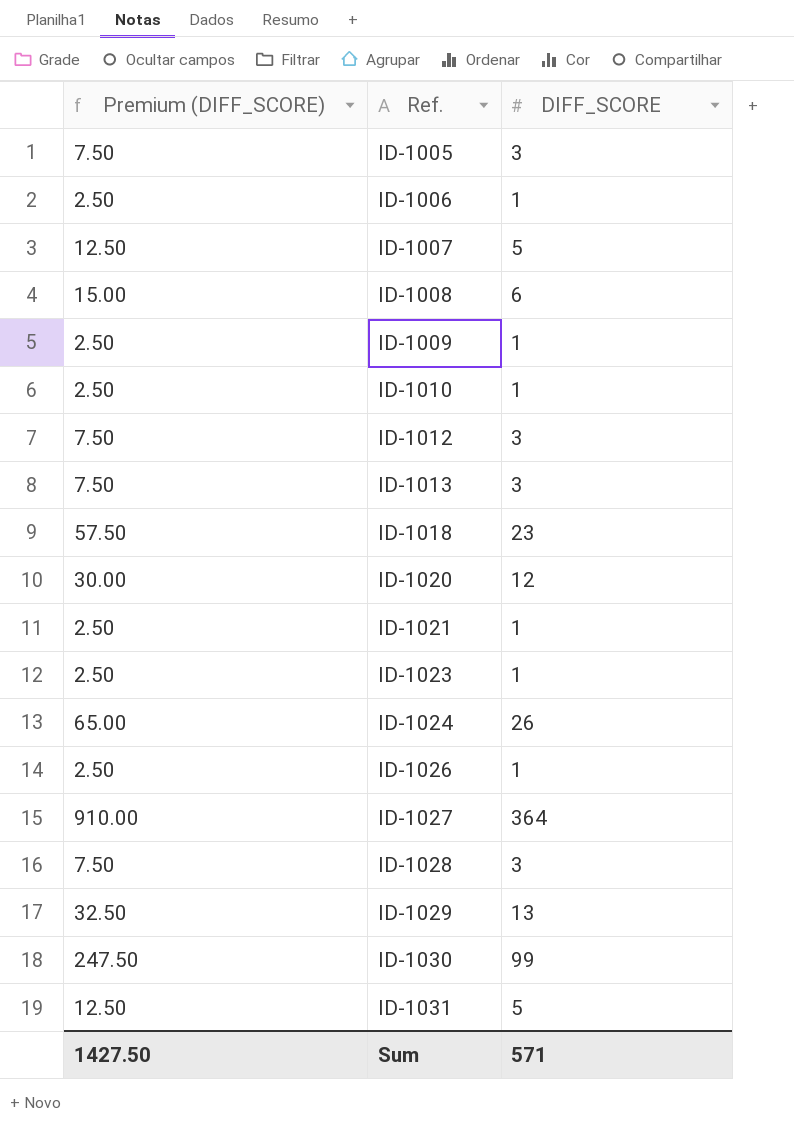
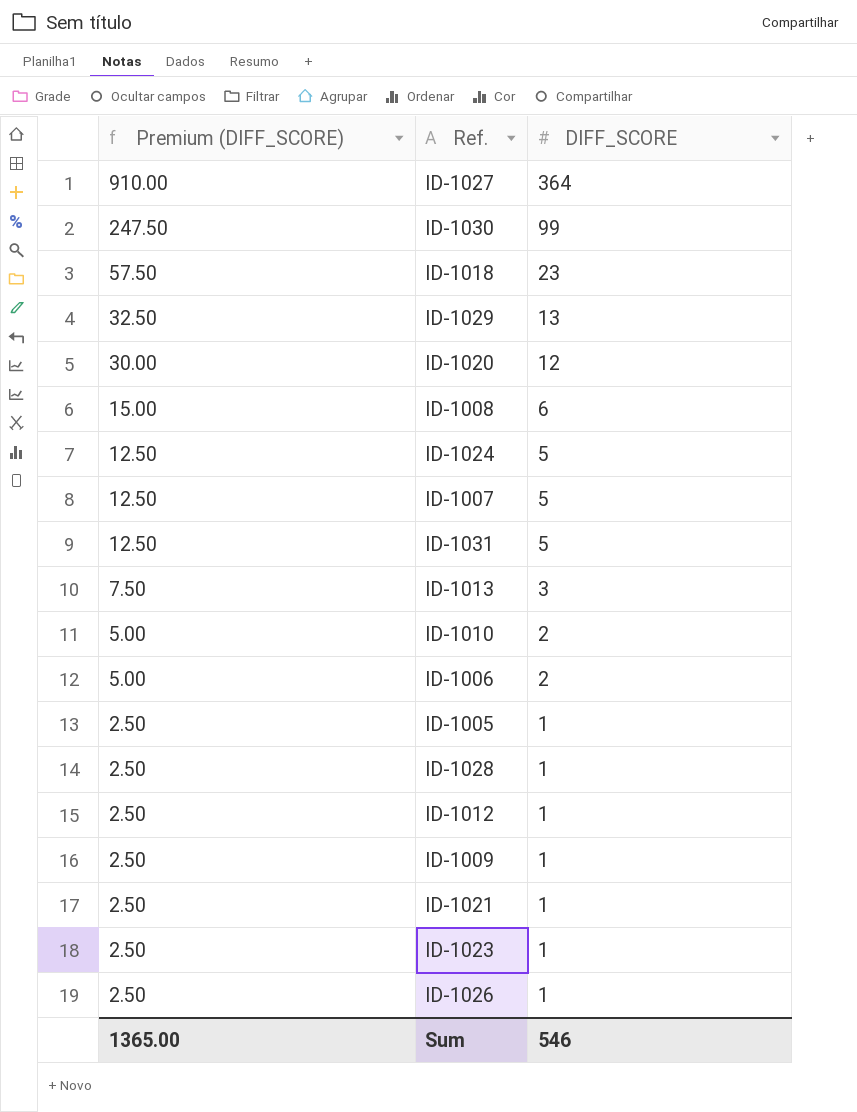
row order: Ref. ascending -> Premium (DIFF_SCORE) descending
ID-1024 | Premium (DIFF_SCORE): 65.00 -> 12.50
ID-1024 | DIFF_SCORE: 26 -> 5
ID-1010 | Premium (DIFF_SCORE): 2.50 -> 5.00
ID-1010 | DIFF_SCORE: 1 -> 2
ID-1006 | Premium (DIFF_SCORE): 2.50 -> 5.00
ID-1006 | DIFF_SCORE: 1 -> 2
ID-1005 | Premium (DIFF_SCORE): 7.50 -> 2.50
ID-1005 | DIFF_SCORE: 3 -> 1
ID-1028 | Premium (DIFF_SCORE): 7.50 -> 2.50
ID-1028 | DIFF_SCORE: 3 -> 1
ID-1012 | Premium (DIFF_SCORE): 7.50 -> 2.50
ID-1012 | DIFF_SCORE: 3 -> 1
Sum | Premium (DIFF_SCORE): 1427.50 -> 1365.00
Sum | DIFF_SCORE: 571 -> 546

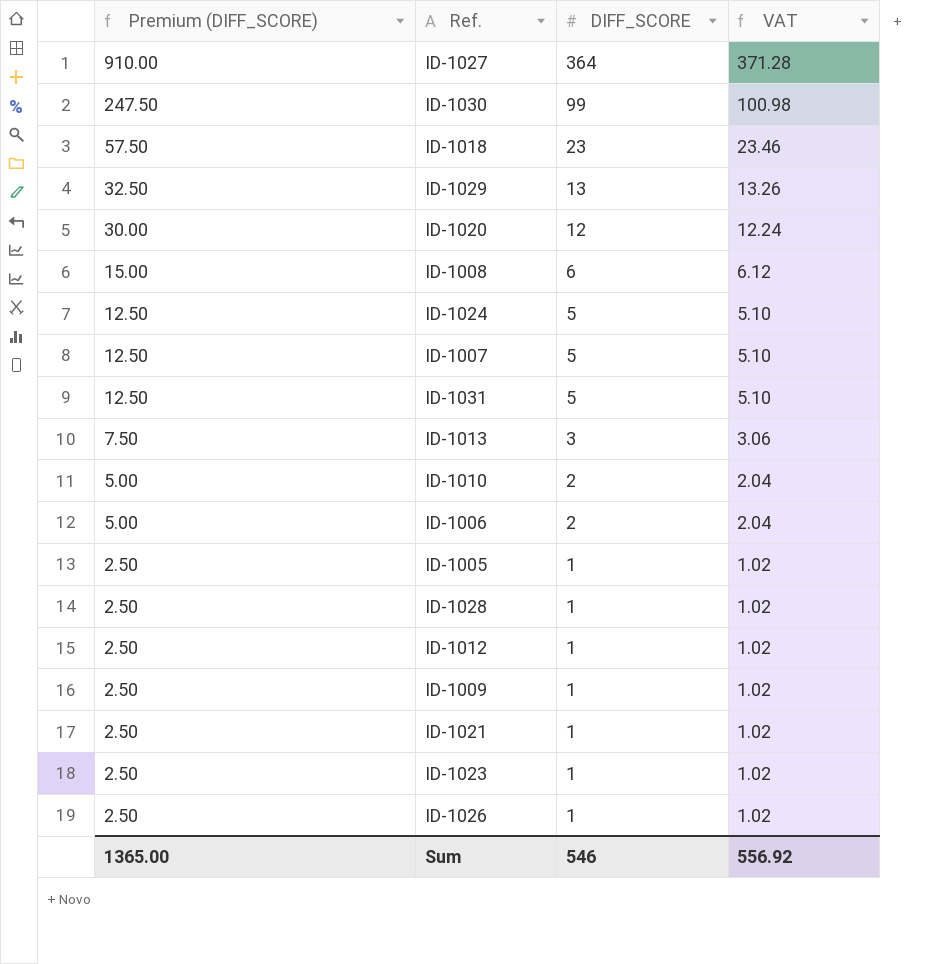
column VAT | formula: none -> [DIFF_SCORE] * 1.02

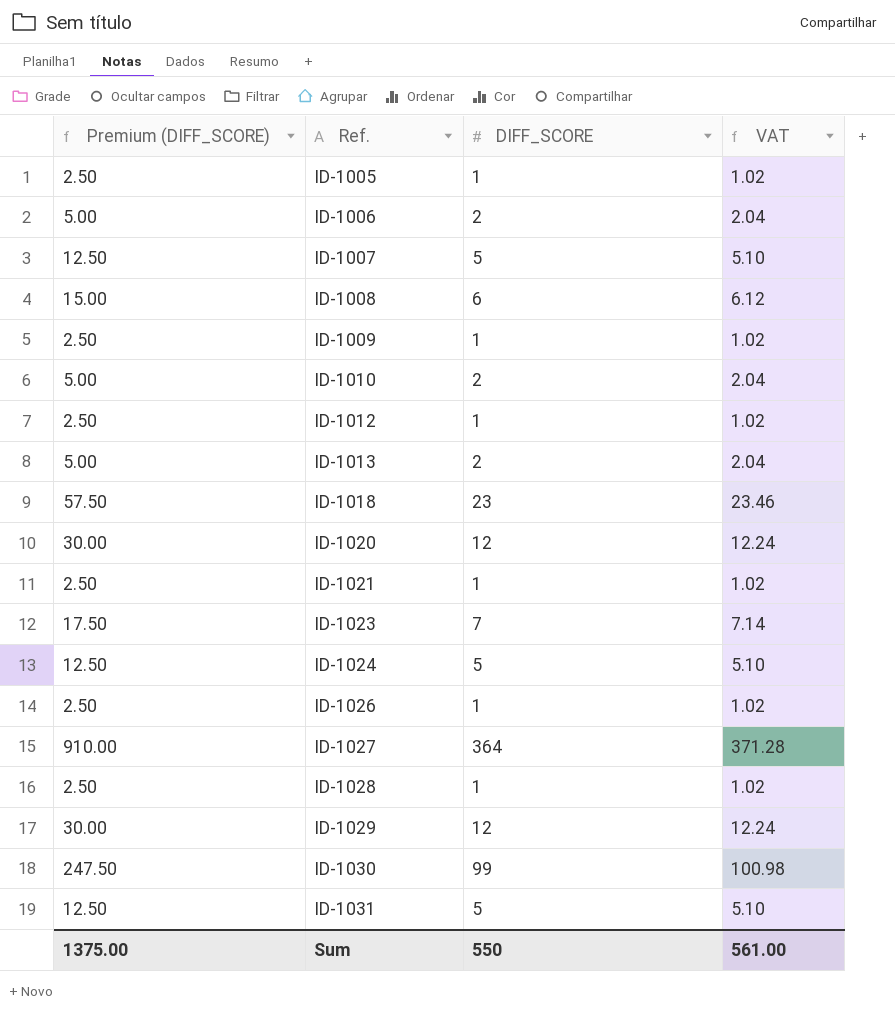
row order: Premium (DIFF_SCORE) descending -> Ref. ascending
ID-1013 | Premium (DIFF_SCORE): 7.50 -> 5.00
ID-1013 | DIFF_SCORE: 3 -> 2
ID-1013 | VAT: 3.06 -> 2.04
ID-1023 | Premium (DIFF_SCORE): 2.50 -> 17.50
ID-1023 | DIFF_SCORE: 1 -> 7
ID-1023 | VAT: 1.02 -> 7.14
ID-1029 | Premium (DIFF_SCORE): 32.50 -> 30.00
ID-1029 | DIFF_SCORE: 13 -> 12
ID-1029 | VAT: 13.26 -> 12.24
Sum | Premium (DIFF_SCORE): 1365.00 -> 1375.00
Sum | DIFF_SCORE: 546 -> 550
Sum | VAT: 556.92 -> 561.00

